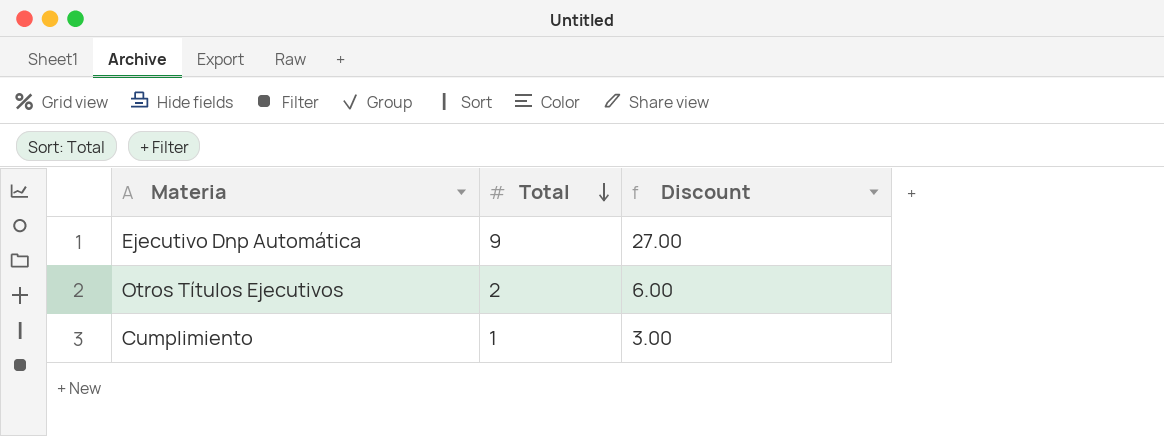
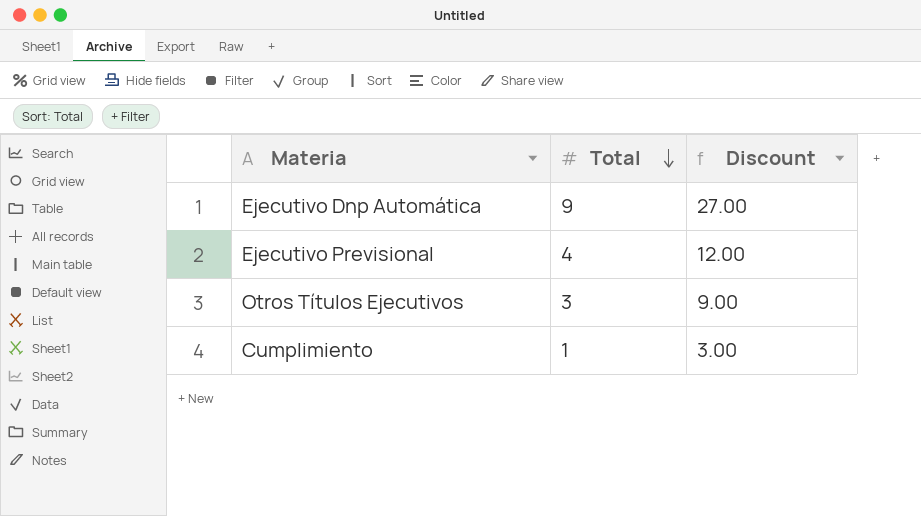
row Ejecutivo Previsional: none -> 4 | 12.00
Otros Títulos Ejecutivos | Total: 2 -> 3
Otros Títulos Ejecutivos | Discount: 6.00 -> 9.00

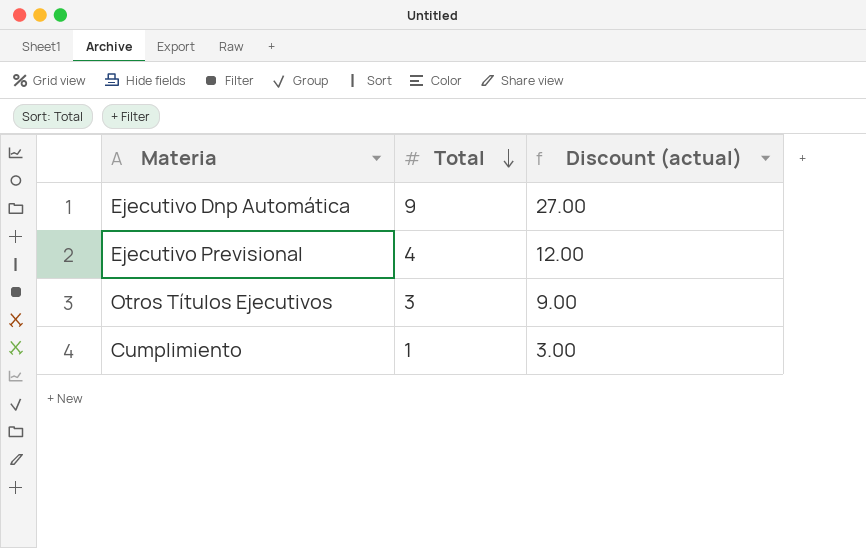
column name: Discount -> Discount (actual)

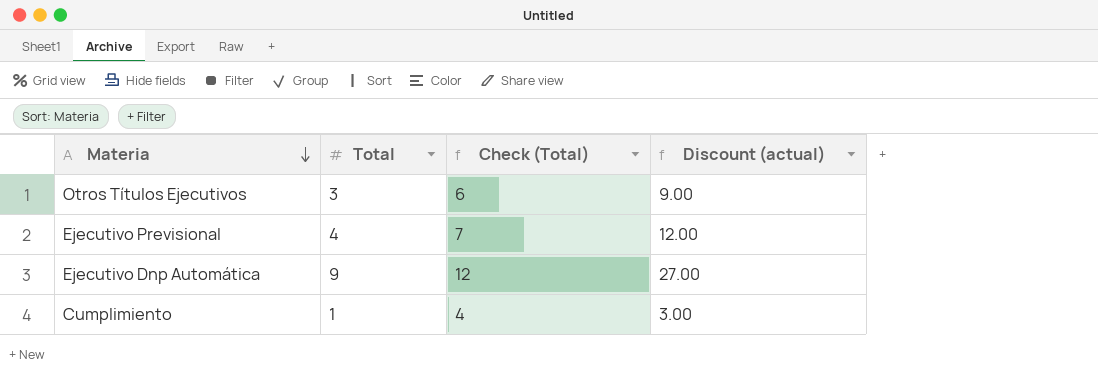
row order: Total descending -> Materia descending
column Check (Total) | formula: none -> [Total] + 3

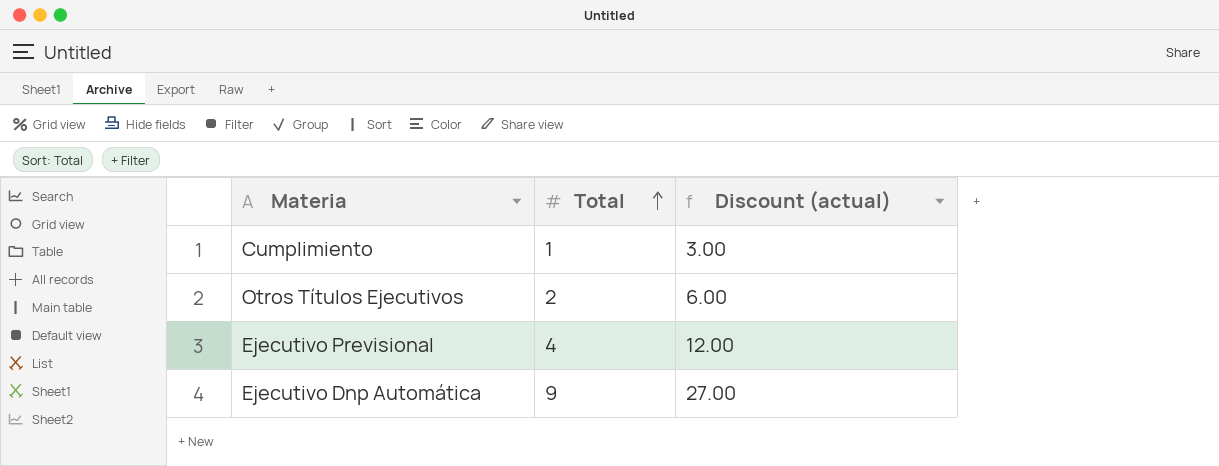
row order: Materia descending -> Total ascending
column Check (Total) | formula: [Total] + 3 -> none
Otros Títulos Ejecutivos | Total: 3 -> 2
Otros Títulos Ejecutivos | Discount (actual): 9.00 -> 6.00

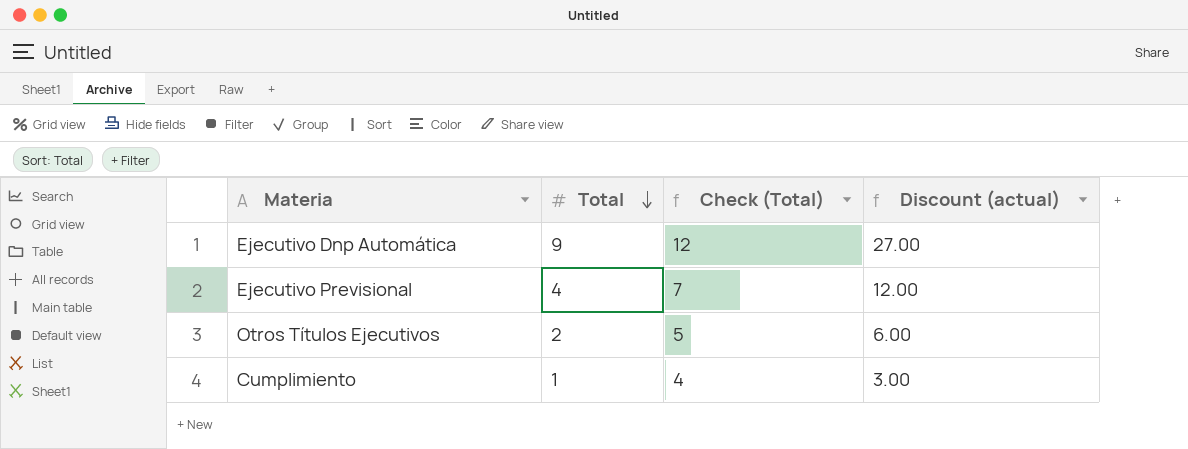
row order: Total ascending -> Total descending
column Check (Total) | formula: none -> [Total] + 3

